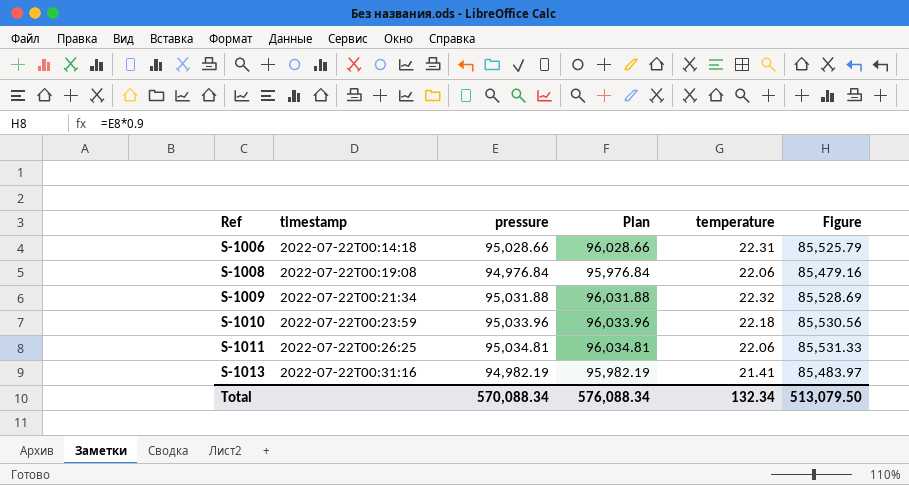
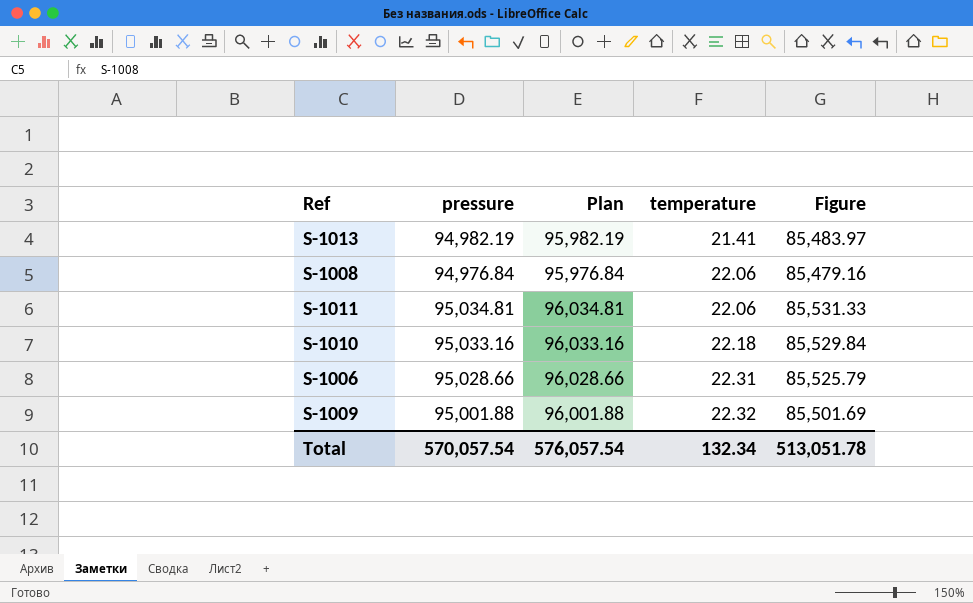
row order: Ref ascending -> temperature ascending
column timestamp | position: 2 -> none
S-1010 | pressure: 95,033.96 -> 95,033.16
S-1010 | Plan: 96,033.96 -> 96,033.16
S-1010 | Figure: 85,530.56 -> 85,529.84
S-1009 | pressure: 95,031.88 -> 95,001.88
S-1009 | Plan: 96,031.88 -> 96,001.88
S-1009 | Figure: 85,528.69 -> 85,501.69
Total | pressure: 570,088.34 -> 570,057.54
Total | Plan: 576,088.34 -> 576,057.54
Total | Figure: 513,079.50 -> 513,051.78

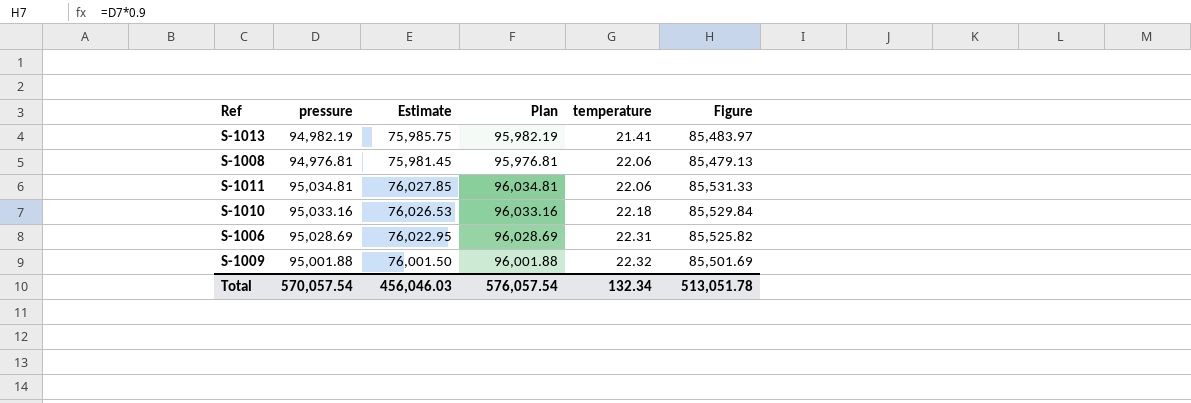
column Estimate | formula: none -> [pressure] * 0.8
S-1008 | pressure: 94,976.84 -> 94,976.81
S-1008 | Plan: 95,976.84 -> 95,976.81
S-1008 | Figure: 85,479.16 -> 85,479.13
S-1006 | pressure: 95,028.66 -> 95,028.69
S-1006 | Plan: 96,028.66 -> 96,028.69
S-1006 | Figure: 85,525.79 -> 85,525.82

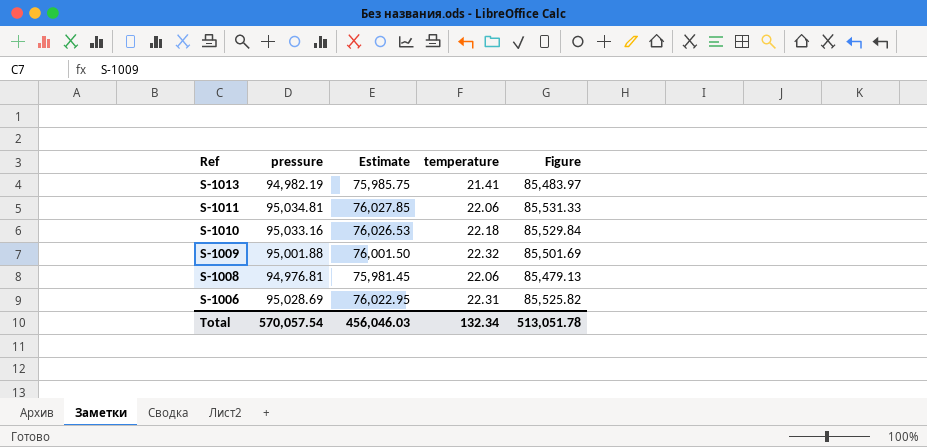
row order: temperature ascending -> Ref descending
column Plan | formula: [pressure] + 1000 -> none

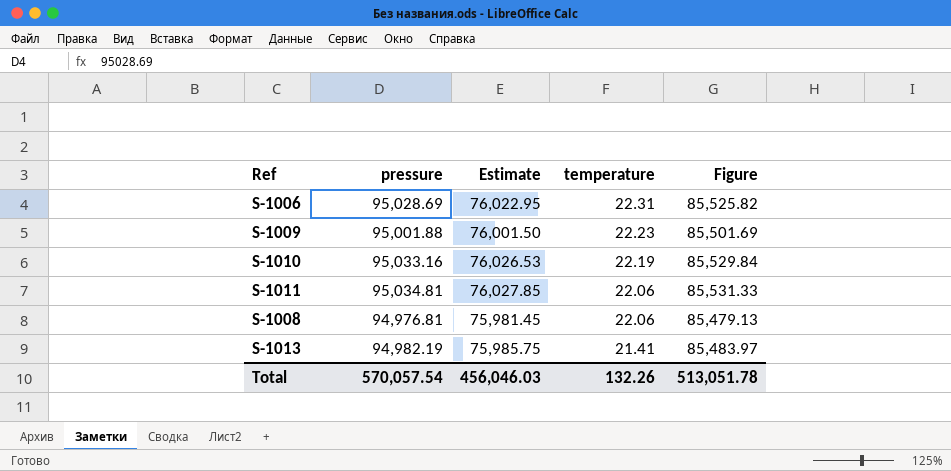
row order: Ref descending -> temperature descending
S-1009 | temperature: 22.32 -> 22.23
S-1010 | temperature: 22.18 -> 22.19
Total | temperature: 132.34 -> 132.26

